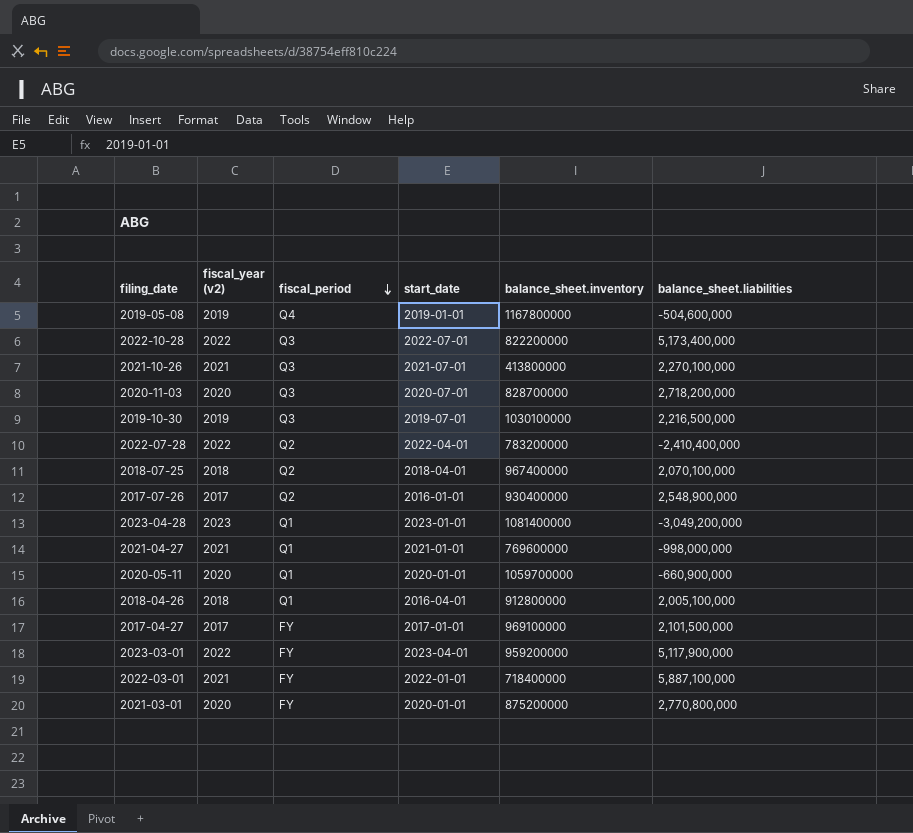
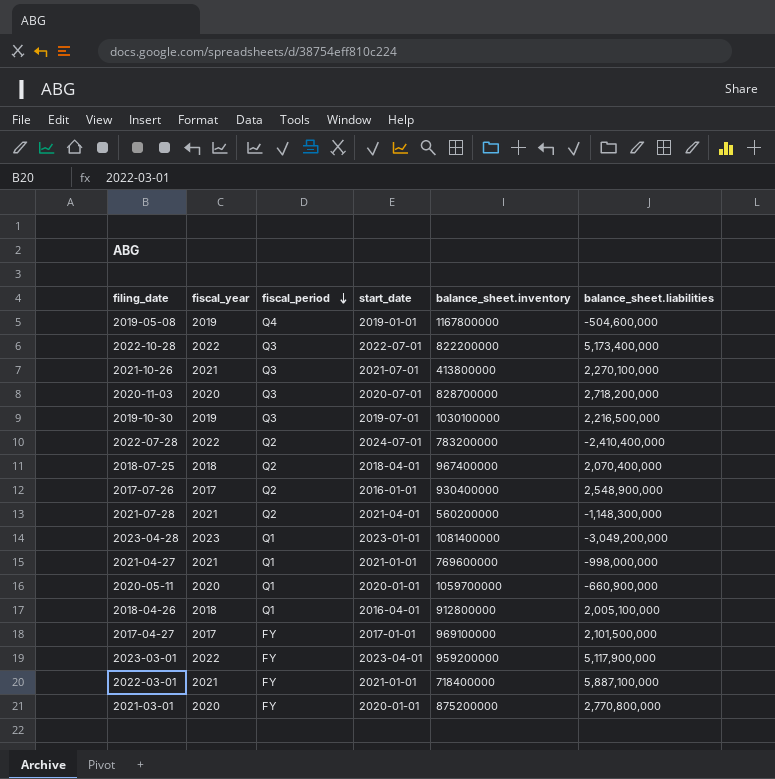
column name: fiscal_year (v2) -> fiscal_year
2022-07-28 | start_date: 2022-04-01 -> 2024-07-01
2018-07-25 | balance_sheet.liabilities: 2,070,100,000 -> 2,070,400,000
row 2021-07-28: none -> 2021 | Q2 | 2021-04-01 | 560200000 | -1,148,300,000
2022-03-01 | start_date: 2022-01-01 -> 2021-01-01

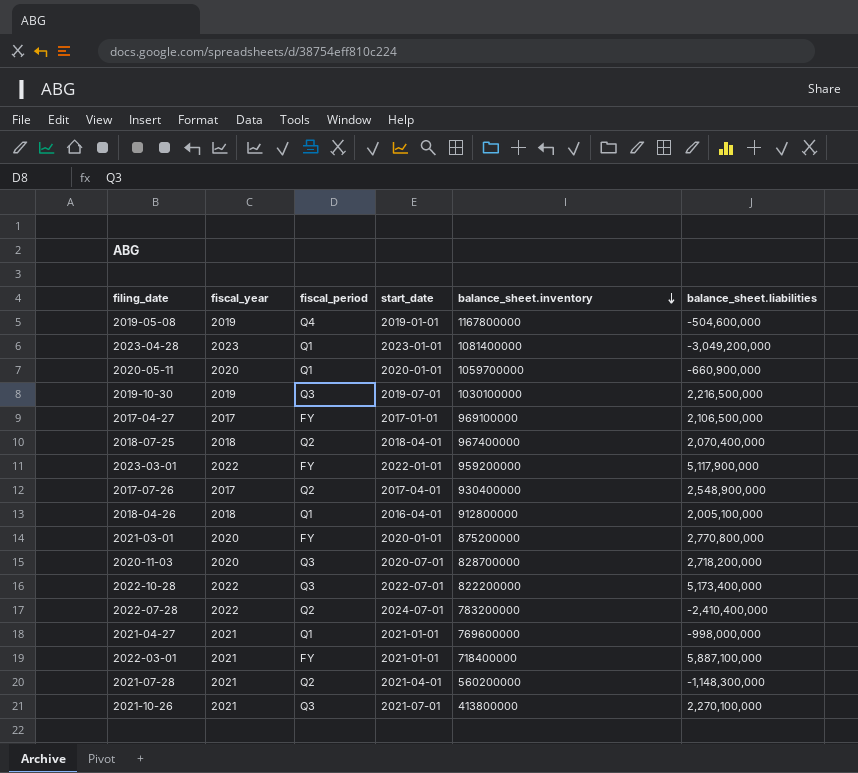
row order: fiscal_period descending -> balance_sheet.inventory descending
2017-04-27 | balance_sheet.liabilities: 2,101,500,000 -> 2,106,500,000
2023-03-01 | start_date: 2023-04-01 -> 2022-01-01
2017-07-26 | start_date: 2016-01-01 -> 2017-04-01

